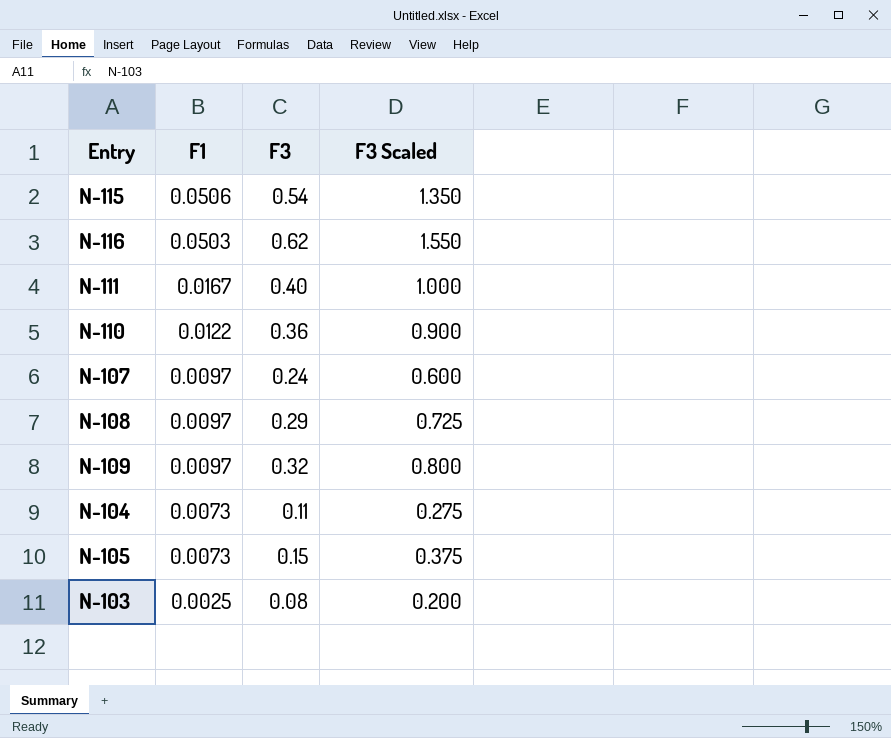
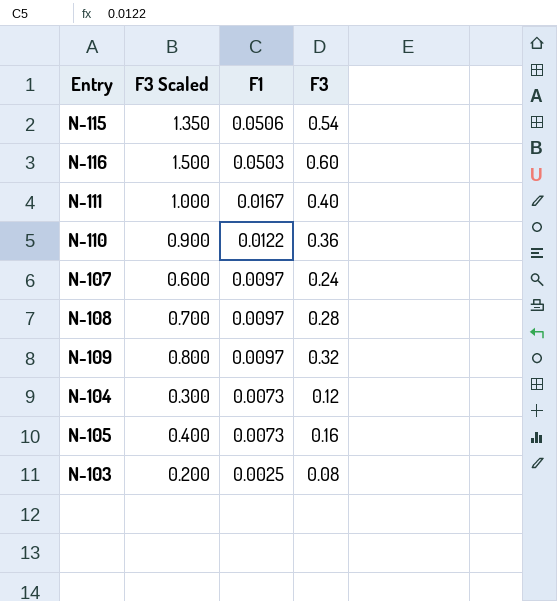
column F3 Scaled | position: 4 -> 2
N-116 | F3 Scaled: 1.550 -> 1.500
N-116 | F3: 0.62 -> 0.60
N-108 | F3 Scaled: 0.725 -> 0.700
N-108 | F3: 0.29 -> 0.28
N-104 | F3 Scaled: 0.275 -> 0.300
N-104 | F3: 0.11 -> 0.12
N-105 | F3 Scaled: 0.375 -> 0.400
N-105 | F3: 0.15 -> 0.16

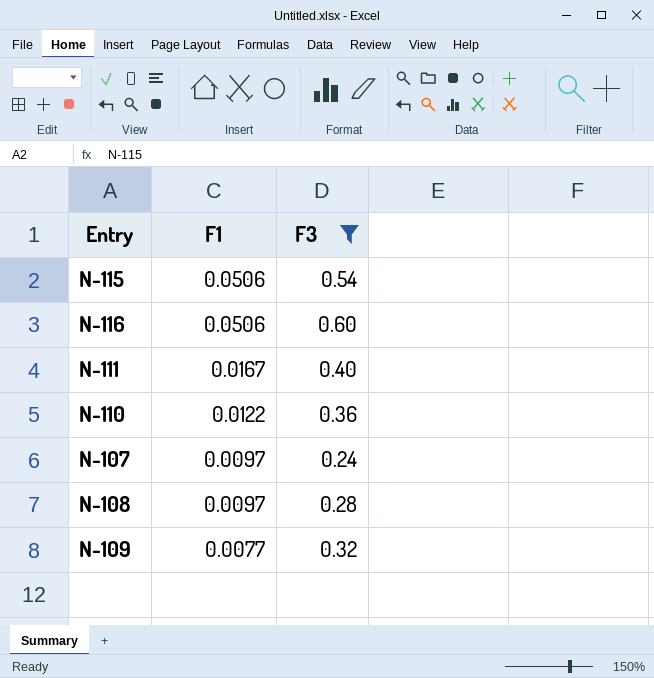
filter: none -> F3 >= 0.24
column F3 Scaled | formula: [F3] * 2.5 -> none
N-116 | F1: 0.0503 -> 0.0506
N-109 | F1: 0.0097 -> 0.0077

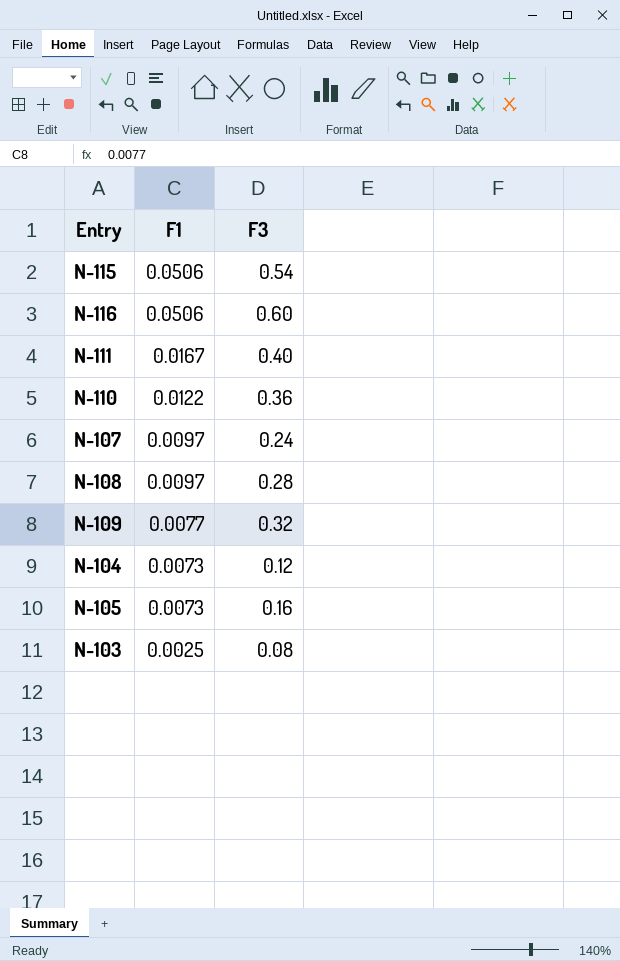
filter: F3 >= 0.24 -> none

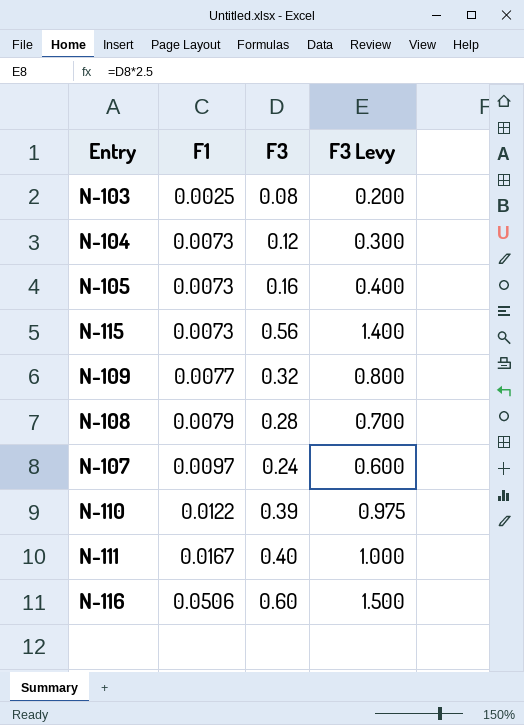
row order: F1 descending -> F1 ascending
column F3 Levy | formula: none -> [F3] * 2.5
N-115 | F1: 0.0506 -> 0.0073
N-115 | F3: 0.54 -> 0.56
N-108 | F1: 0.0097 -> 0.0079
N-110 | F3: 0.36 -> 0.39

